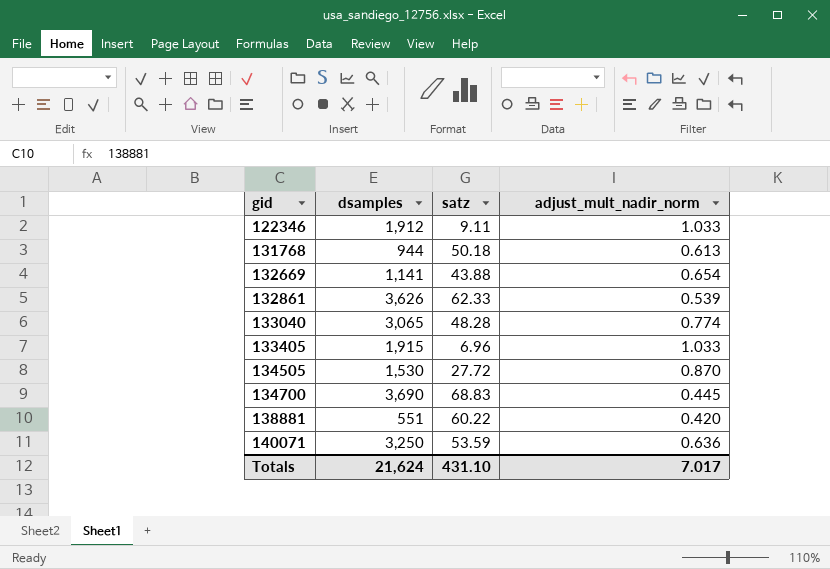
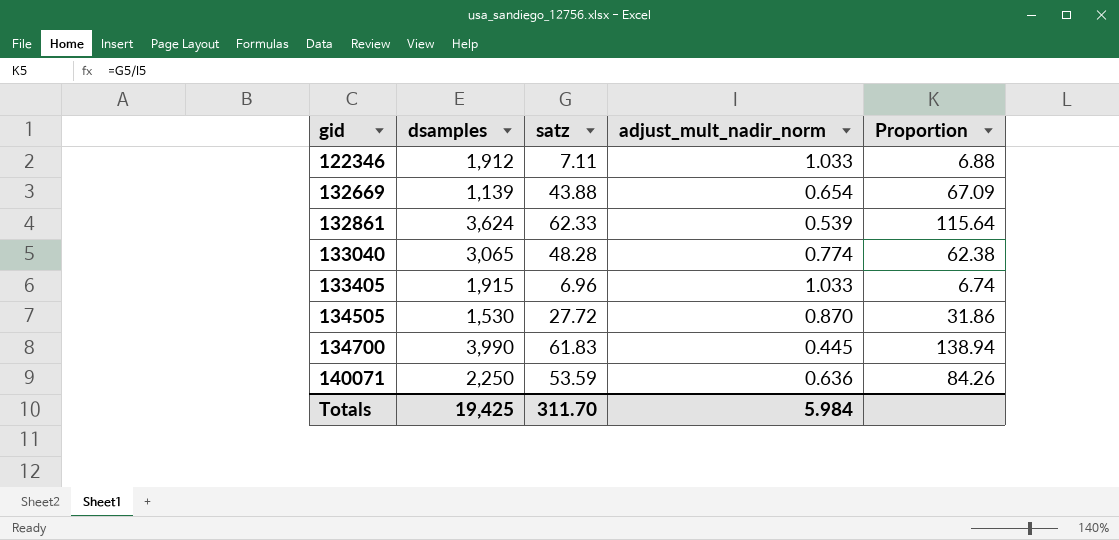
column Proportion | formula: none -> [satz] / [adjust_mult_nadir_norm]
row 131768: 944 | 50.18 | 0.613 -> none
row 138881: 551 | 60.22 | 0.420 -> none
122346 | satz: 9.11 -> 7.11
132669 | dsamples: 1,141 -> 1,139
132861 | dsamples: 3,626 -> 3,624
134700 | dsamples: 3,690 -> 3,990
134700 | satz: 68.83 -> 61.83
140071 | dsamples: 3,250 -> 2,250
Totals | dsamples: 21,624 -> 19,425
Totals | satz: 431.10 -> 311.70
Totals | adjust_mult_nadir_norm: 7.017 -> 5.984

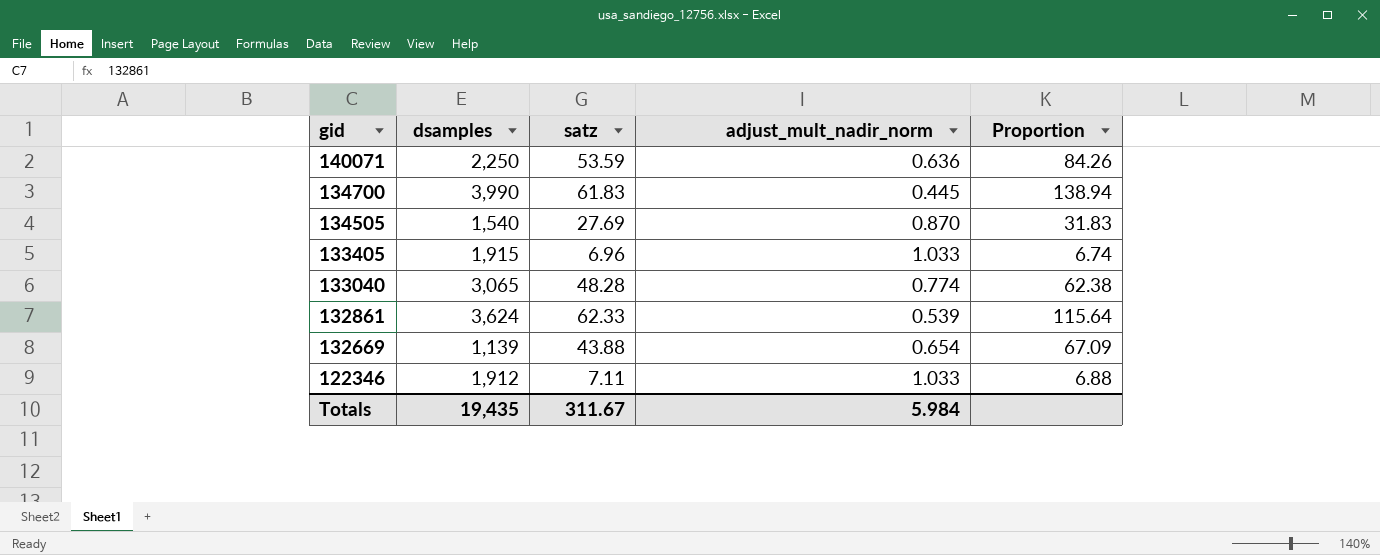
row order: gid ascending -> gid descending
134505 | dsamples: 1,530 -> 1,540
134505 | satz: 27.72 -> 27.69
134505 | Proportion: 31.86 -> 31.83
Totals | dsamples: 19,425 -> 19,435
Totals | satz: 311.70 -> 311.67

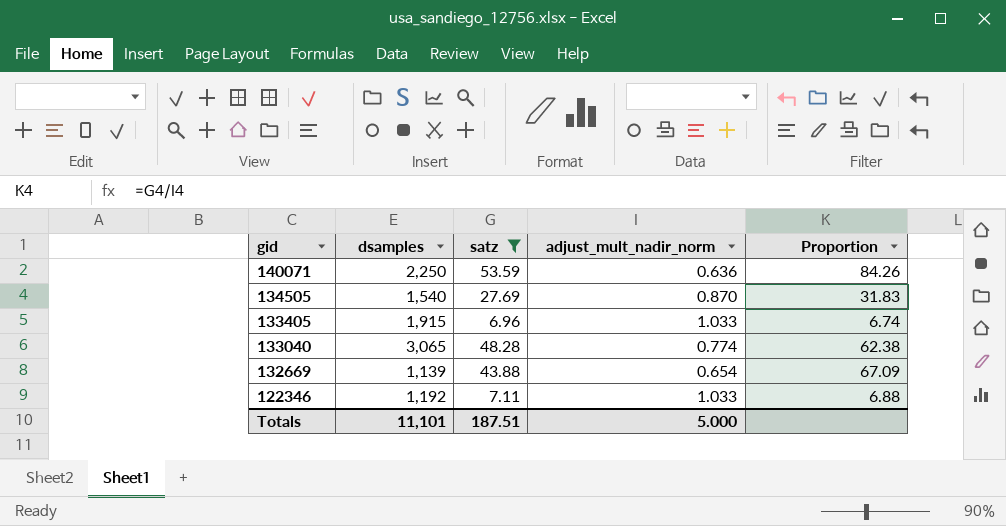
filter: none -> satz <= 53.59
122346 | dsamples: 1,912 -> 1,192
Totals | dsamples: 19,435 -> 11,101
Totals | satz: 311.67 -> 187.51
Totals | adjust_mult_nadir_norm: 5.984 -> 5.000

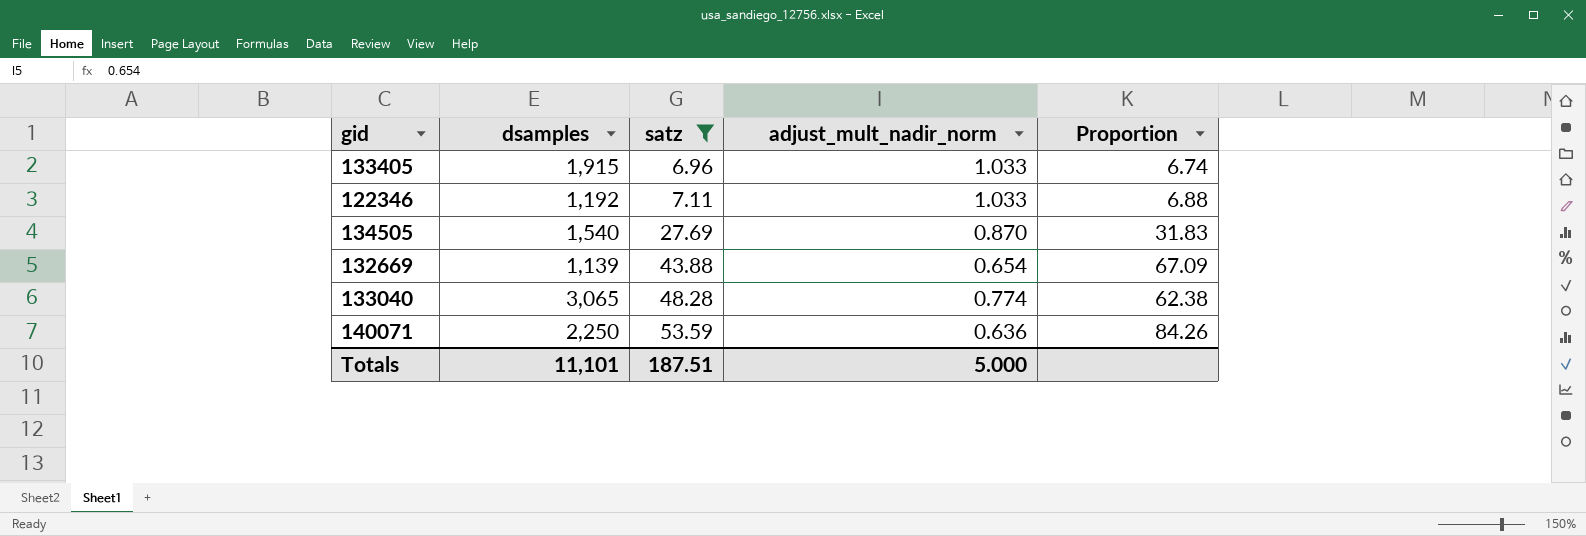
row order: gid descending -> satz ascending

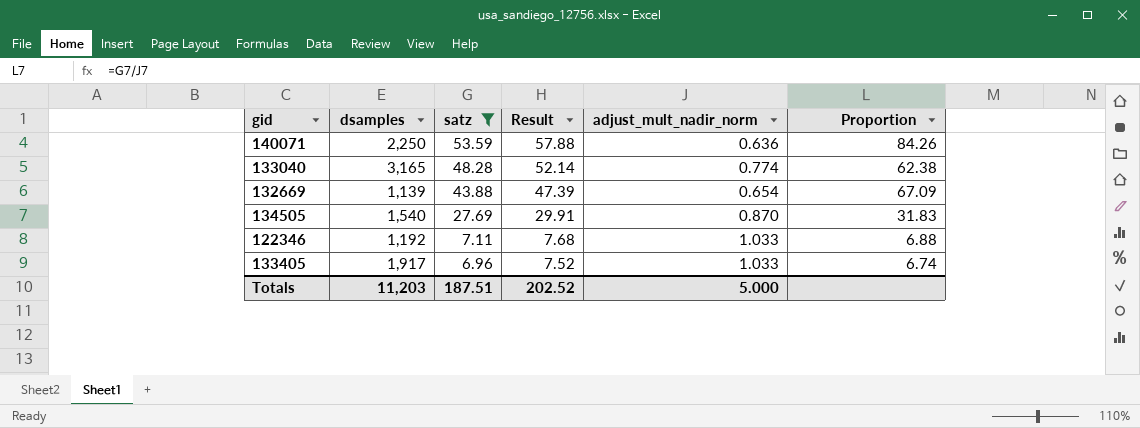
row order: satz ascending -> satz descending
column Result | formula: none -> [satz] * 1.08
133040 | dsamples: 3,065 -> 3,165
133405 | dsamples: 1,915 -> 1,917
Totals | dsamples: 11,101 -> 11,203

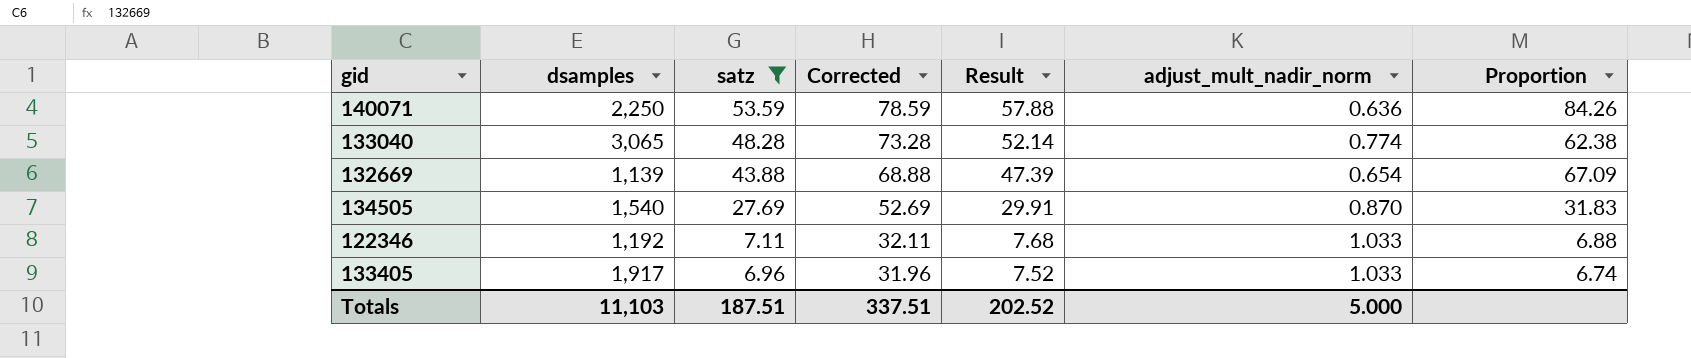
column Corrected | formula: none -> [satz] + 25
133040 | dsamples: 3,165 -> 3,065
Totals | dsamples: 11,203 -> 11,103

